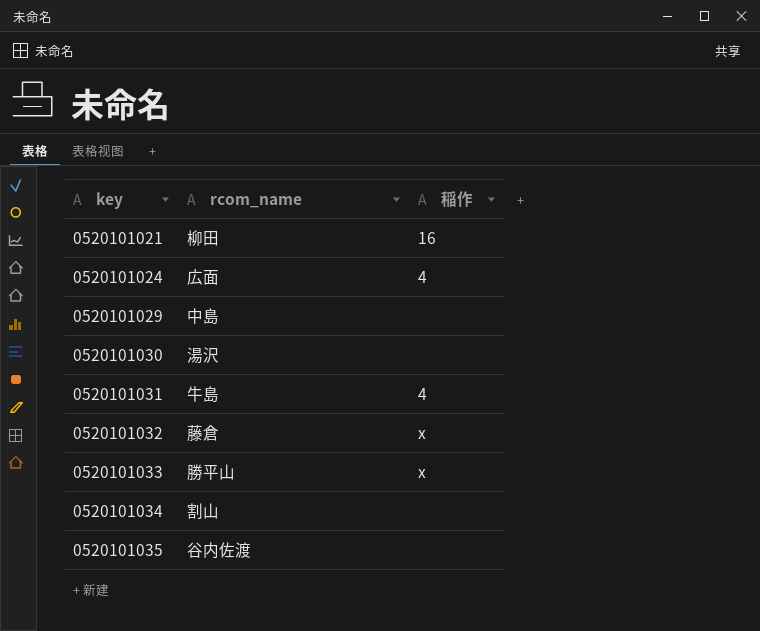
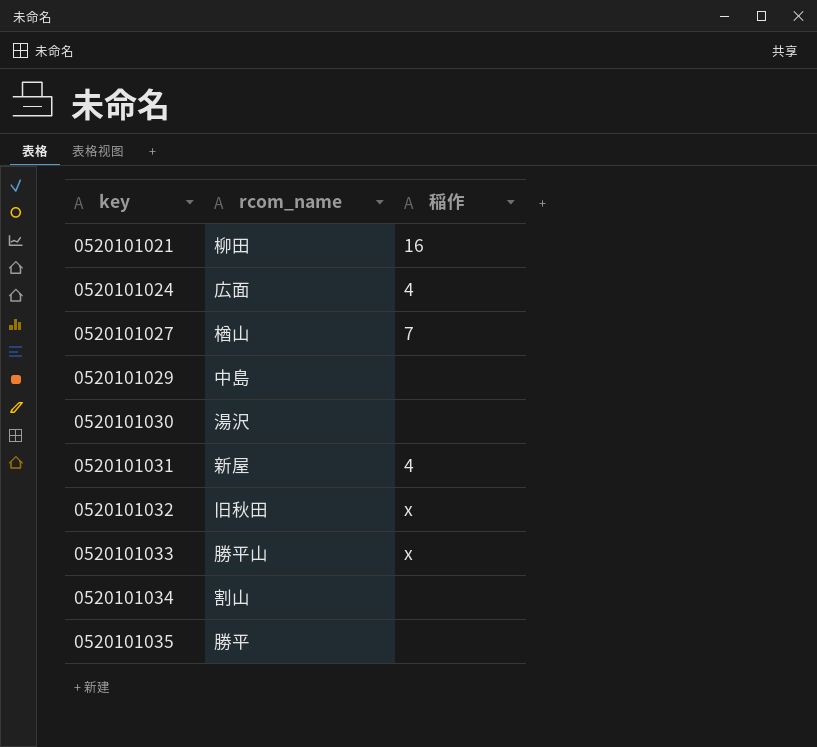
row 0520101027: none -> 楢山 | 7
0520101031 | rcom_name: 牛島 -> 新屋
0520101032 | rcom_name: 藤倉 -> 旧秋田
0520101035 | rcom_name: 谷内佐渡 -> 勝平

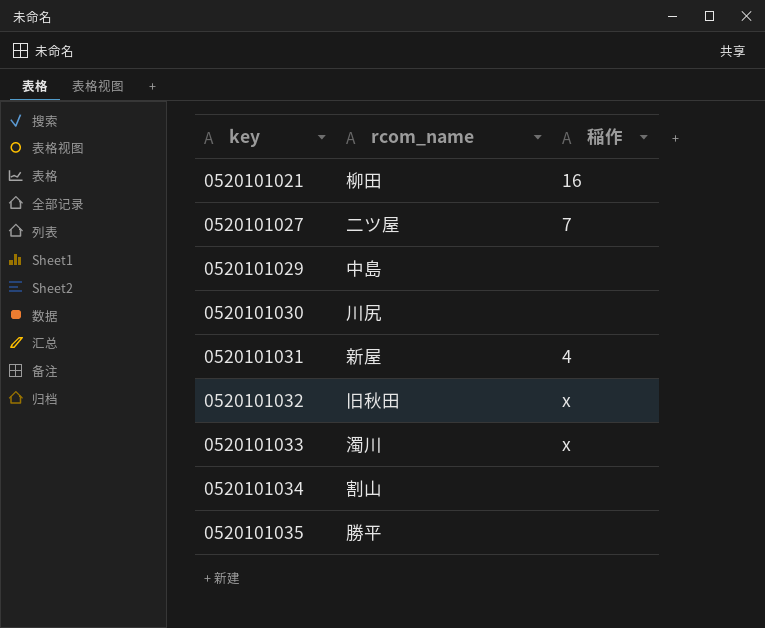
row 0520101024: 広面 | 4 -> none
0520101027 | rcom_name: 楢山 -> 二ツ屋
0520101030 | rcom_name: 湯沢 -> 川尻
0520101033 | rcom_name: 勝平山 -> 濁川

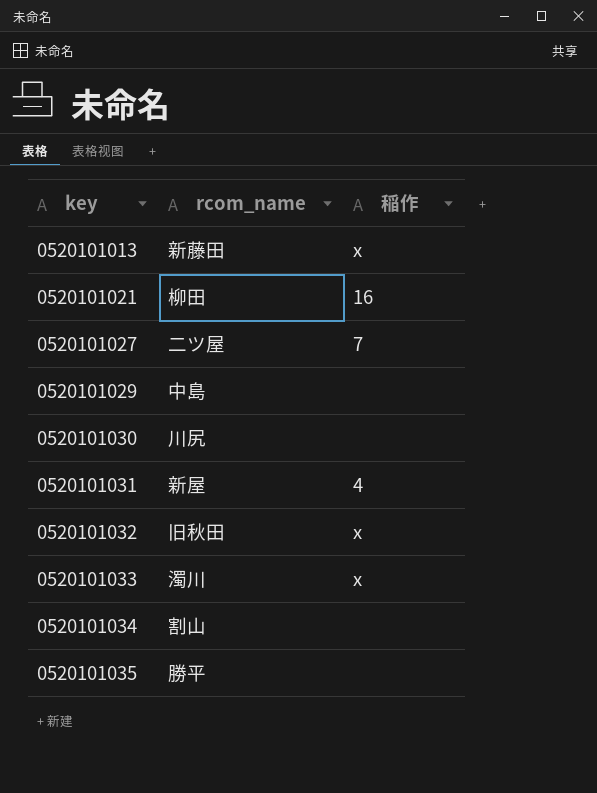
row 0520101013: none -> 新藤田 | x

